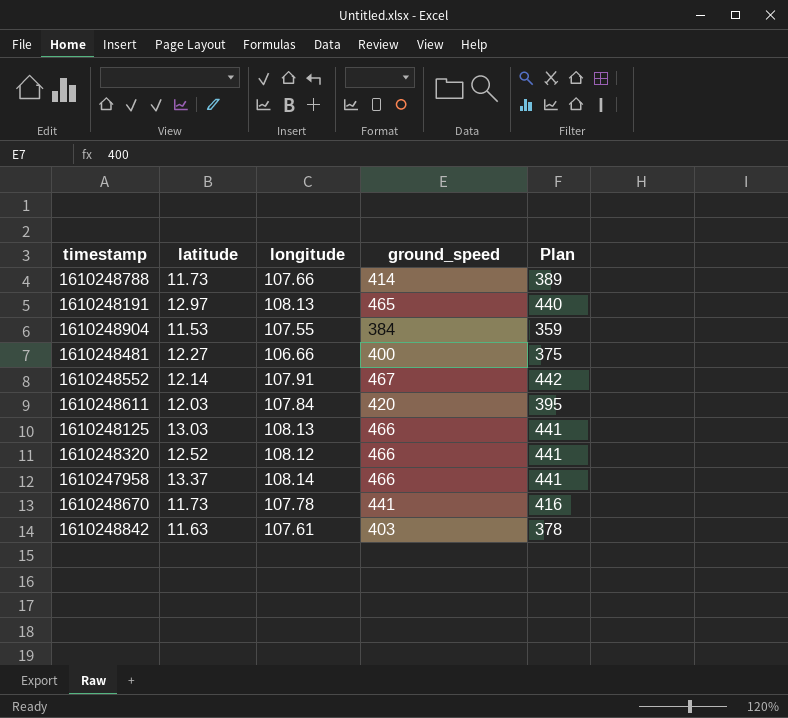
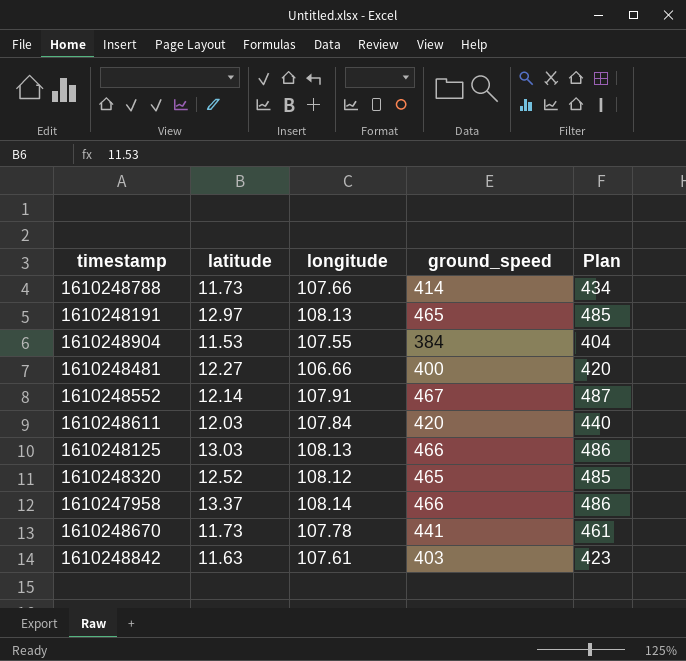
column Plan | formula: [ground_speed] - 25 -> [ground_speed] + 20
1610248320 | ground_speed: 466 -> 465

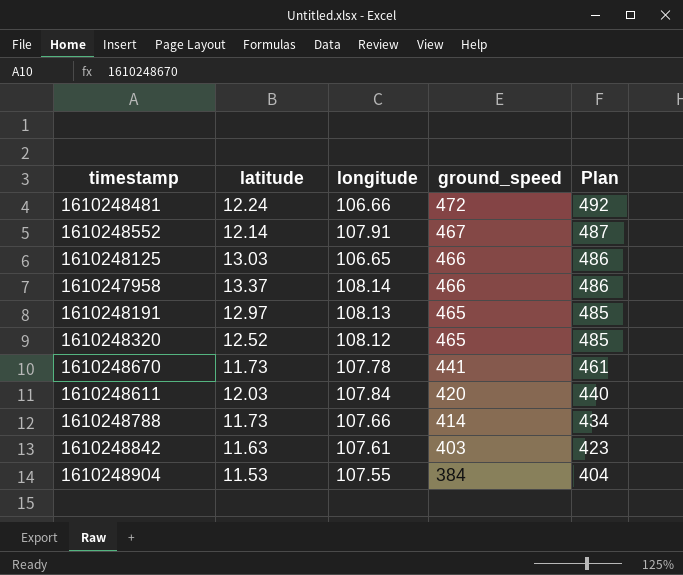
row order: none -> ground_speed descending
1610248481 | latitude: 12.27 -> 12.24
1610248481 | ground_speed: 400 -> 472
1610248481 | Plan: 420 -> 492
1610248125 | longitude: 108.13 -> 106.65

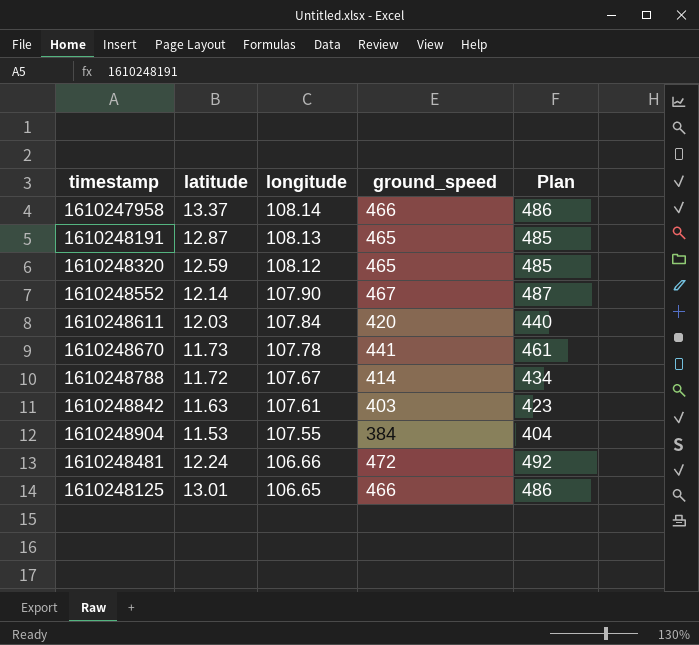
row order: ground_speed descending -> longitude descending
1610248191 | latitude: 12.97 -> 12.87
1610248320 | latitude: 12.52 -> 12.59
1610248552 | longitude: 107.91 -> 107.90
1610248788 | latitude: 11.73 -> 11.72
1610248788 | longitude: 107.66 -> 107.67
1610248125 | latitude: 13.03 -> 13.01

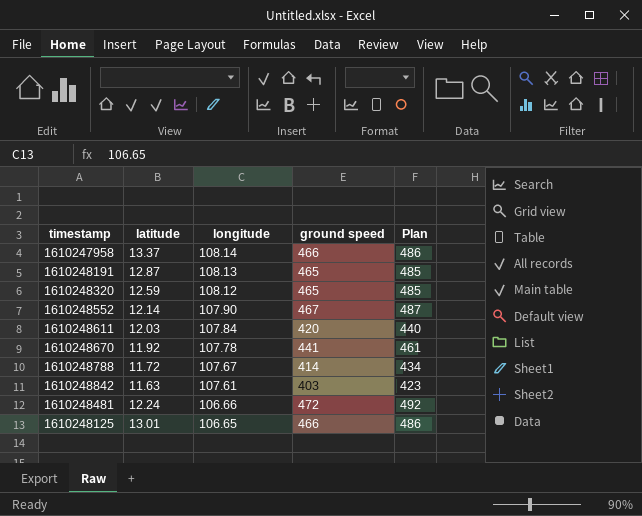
column name: ground_speed -> ground speed
row 1610248904: 11.53 | 107.55 | 384 | 404 -> none
1610248670 | latitude: 11.73 -> 11.92

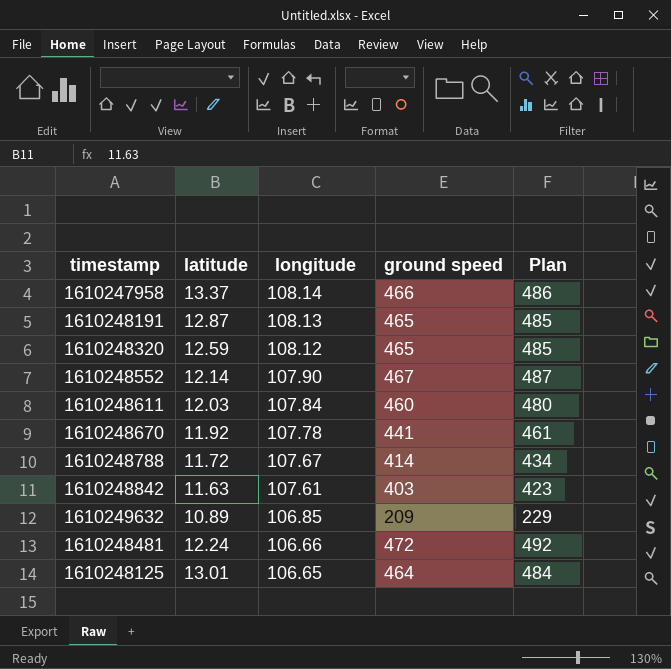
1610248611 | ground speed: 420 -> 460
1610248611 | Plan: 440 -> 480
row 1610249632: none -> 10.89 | 106.85 | 209 | 229
1610248125 | ground speed: 466 -> 464
1610248125 | Plan: 486 -> 484

